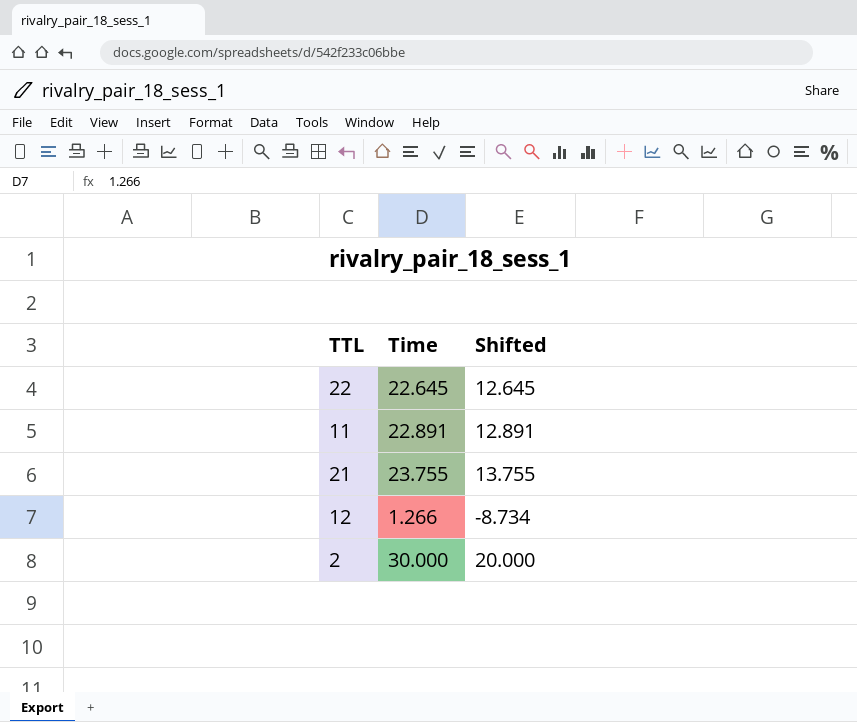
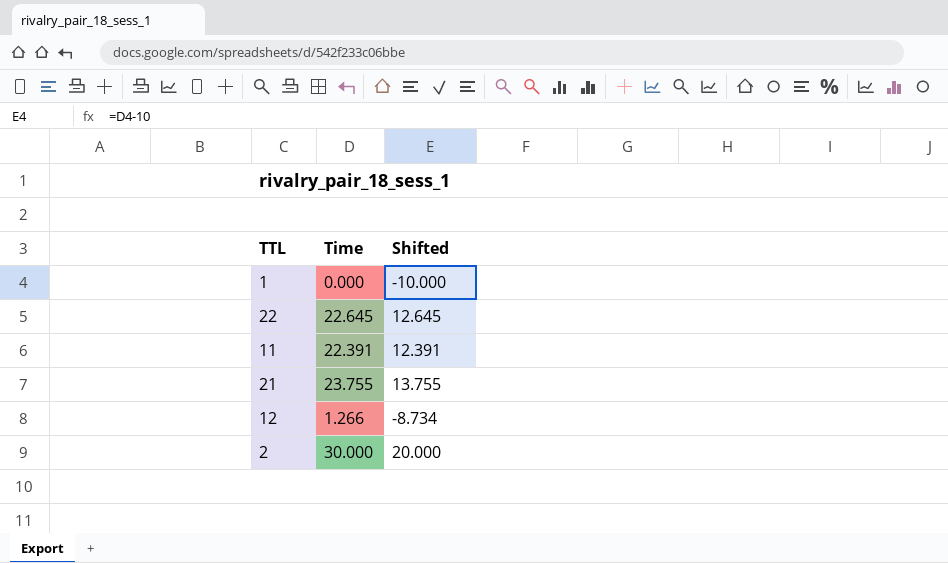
row 1: none -> 0.000 | -10.000
11 | Time: 22.891 -> 22.391
11 | Shifted: 12.891 -> 12.391

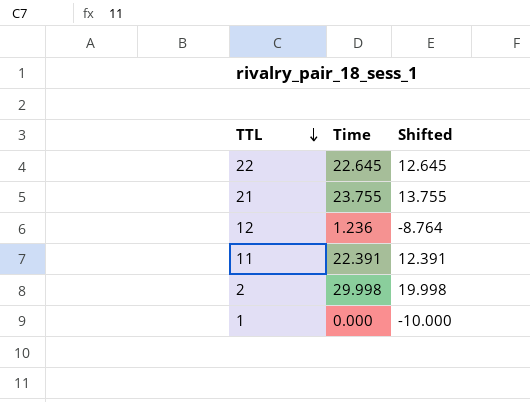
row order: none -> TTL descending
12 | Time: 1.266 -> 1.236
12 | Shifted: -8.734 -> -8.764
2 | Time: 30.000 -> 29.998
2 | Shifted: 20.000 -> 19.998

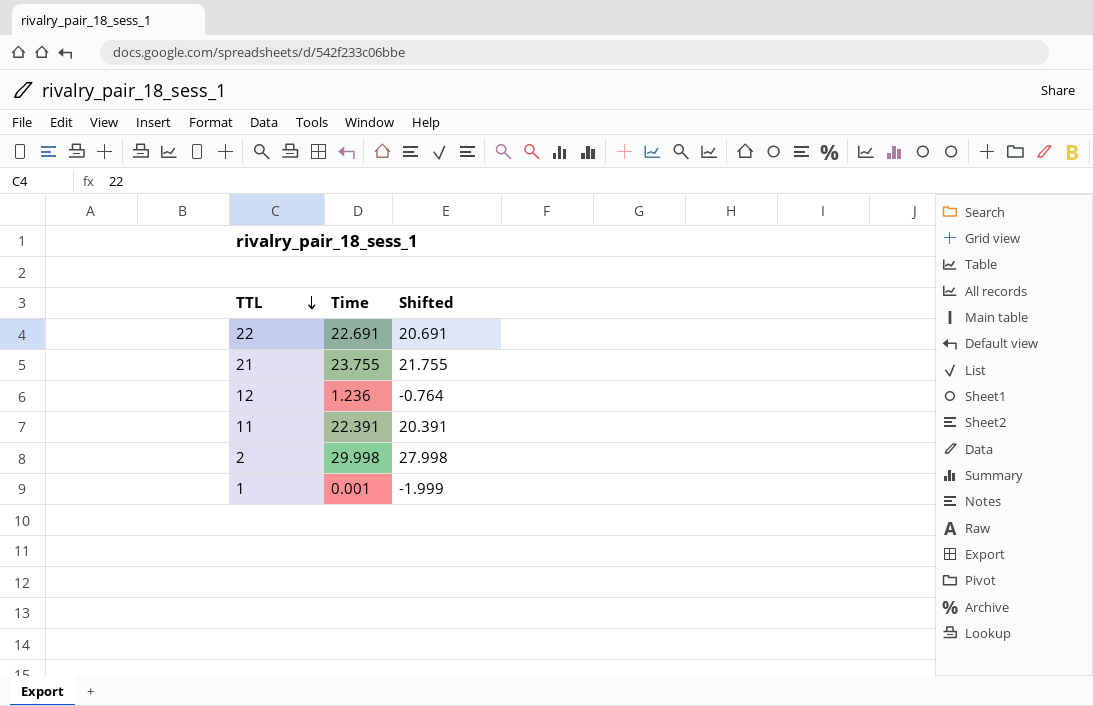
column Shifted | formula: [Time] - 10 -> [Time] - 2
22 | Time: 22.645 -> 22.691
1 | Time: 0.000 -> 0.001

